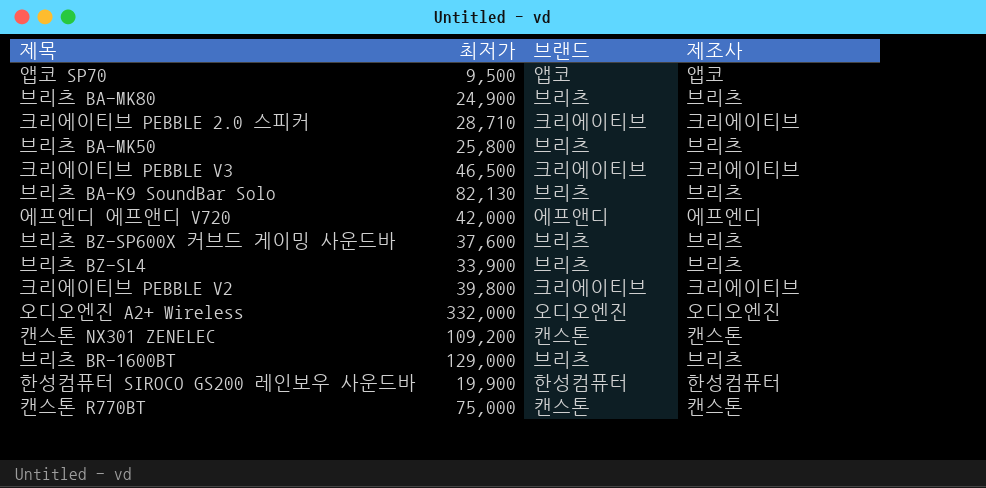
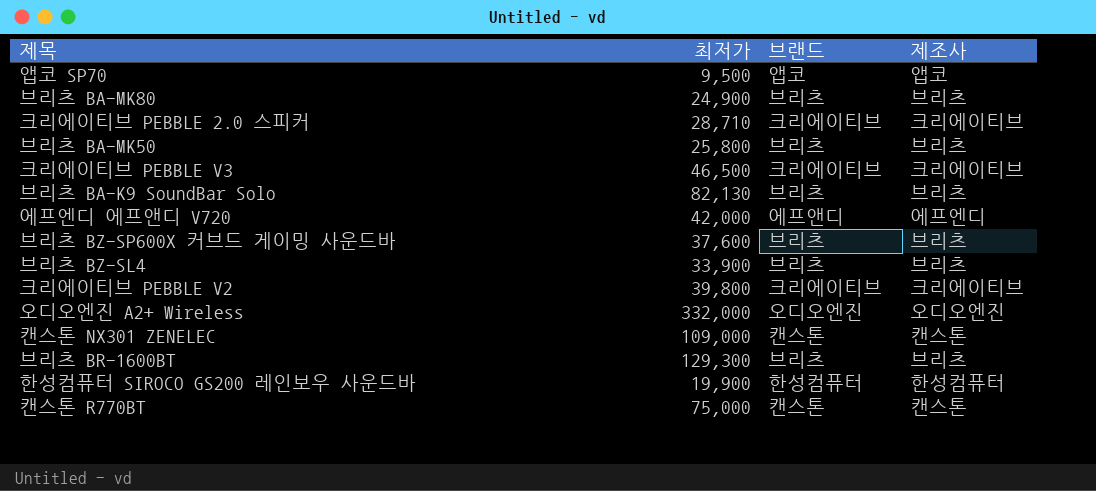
캔스톤 NX301 ZENELEC | 최저가: 109,200 -> 109,000
브리츠 BR-1600BT | 최저가: 129,000 -> 129,300

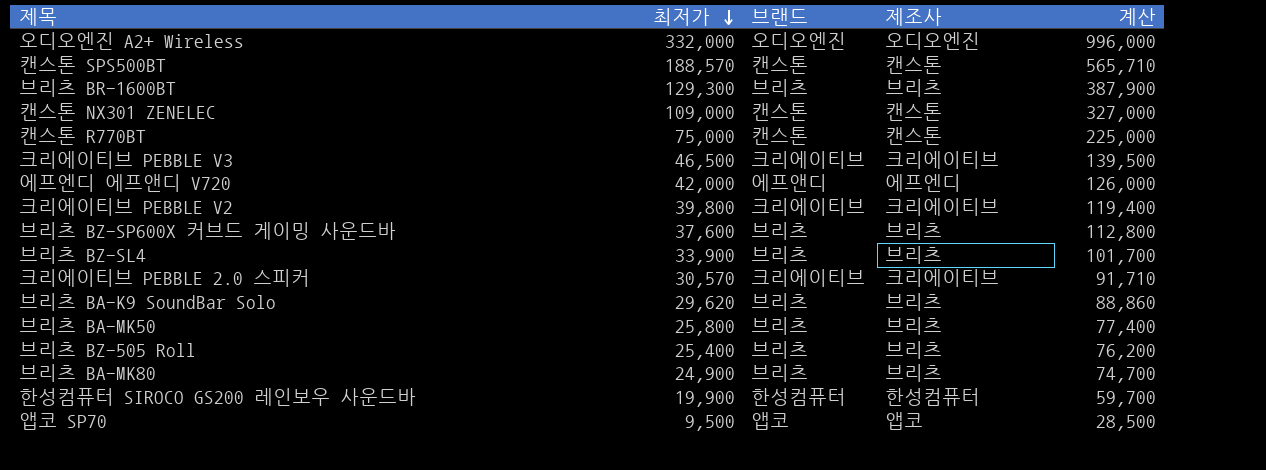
row order: none -> 최저가 descending
column 계산 | formula: none -> [최저가] * 3
row 캔스톤 SPS500BT: none -> 188,570 | 캔스톤 | 캔스톤 | 565,710
크리에이티브 PEBBLE 2.0 스피커 | 최저가: 28,710 -> 30,570
브리츠 BA-K9 SoundBar Solo | 최저가: 82,130 -> 29,620
row 브리츠 BZ-505 Roll: none -> 25,400 | 브리츠 | 브리츠 | 76,200

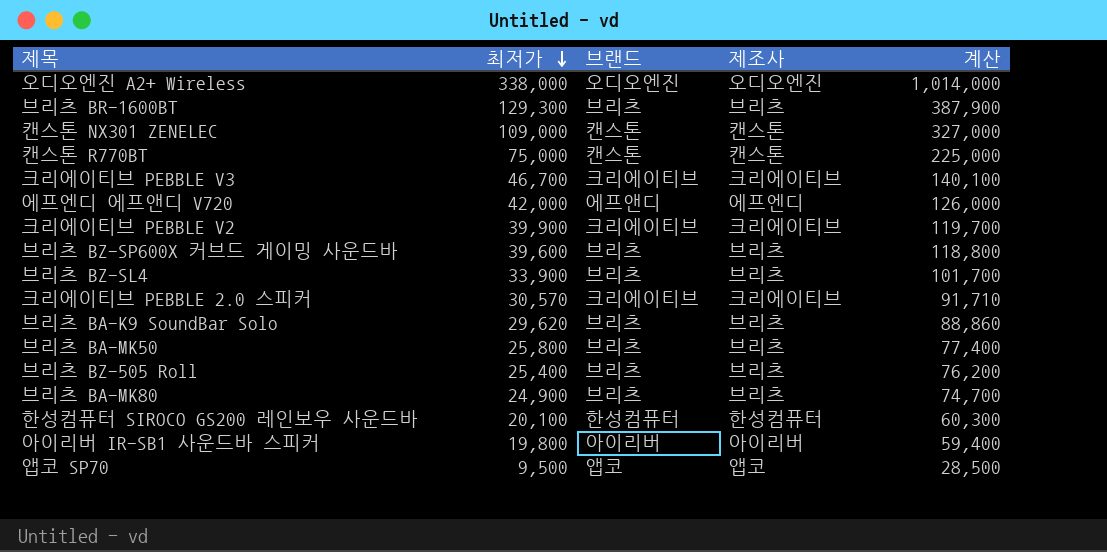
row 캔스톤 SPS500BT: 188,570 | 캔스톤 | 캔스톤 | 565,710 -> none
오디오엔진 A2+ Wireless | 최저가: 332,000 -> 338,000
오디오엔진 A2+ Wireless | 계산: 996,000 -> 1,014,000
크리에이티브 PEBBLE V3 | 최저가: 46,500 -> 46,700
크리에이티브 PEBBLE V3 | 계산: 139,500 -> 140,100
크리에이티브 PEBBLE V2 | 최저가: 39,800 -> 39,900
크리에이티브 PEBBLE V2 | 계산: 119,400 -> 119,700
브리츠 BZ-SP600X 커브드 게이밍 사운드바 | 최저가: 37,600 -> 39,600
브리츠 BZ-SP600X 커브드 게이밍 사운드바 | 계산: 112,800 -> 118,800
한성컴퓨터 SIROCO GS200 레인보우 사운드바 | 최저가: 19,900 -> 20,100
한성컴퓨터 SIROCO GS200 레인보우 사운드바 | 계산: 59,700 -> 60,300
row 아이리버 IR-SB1 사운드바 스피커: none -> 19,800 | 아이리버 | 아이리버 | 59,400

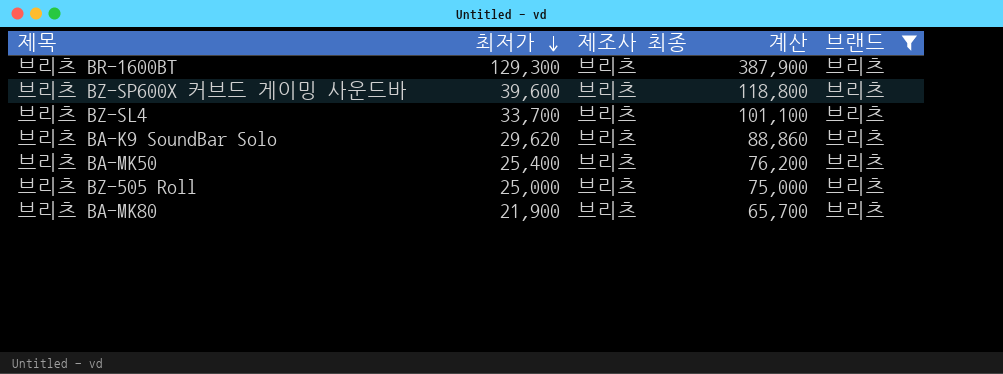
filter: none -> 브랜드 = 브리츠
column name: 제조사 -> 제조사 최종
column 브랜드 | position: 3 -> 5
브리츠 BZ-SL4 | 최저가: 33,900 -> 33,700
브리츠 BZ-SL4 | 계산: 101,700 -> 101,100
브리츠 BA-MK50 | 최저가: 25,800 -> 25,400
브리츠 BA-MK50 | 계산: 77,400 -> 76,200
브리츠 BZ-505 Roll | 최저가: 25,400 -> 25,000
브리츠 BZ-505 Roll | 계산: 76,200 -> 75,000
브리츠 BA-MK80 | 최저가: 24,900 -> 21,900
브리츠 BA-MK80 | 계산: 74,700 -> 65,700

